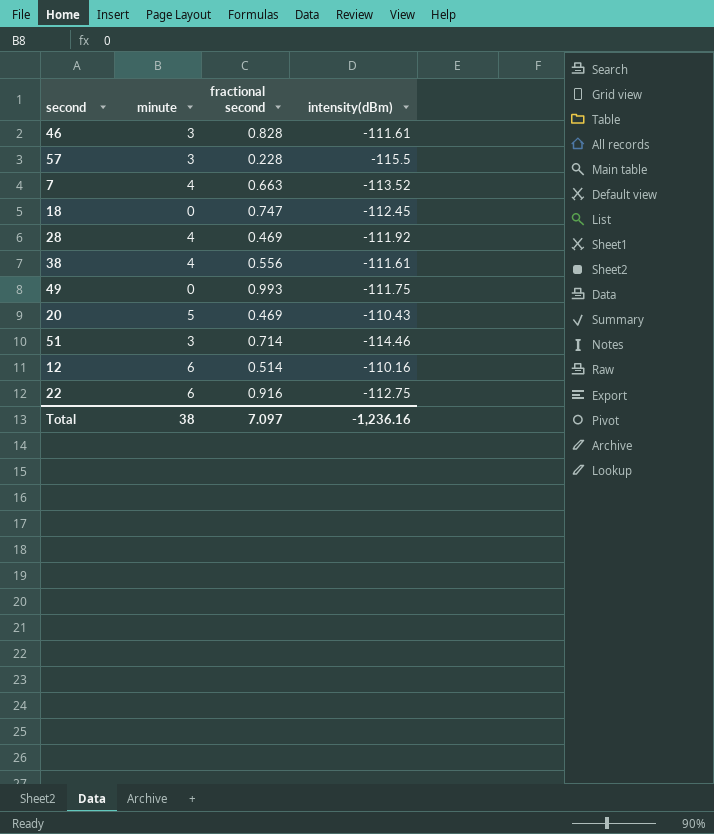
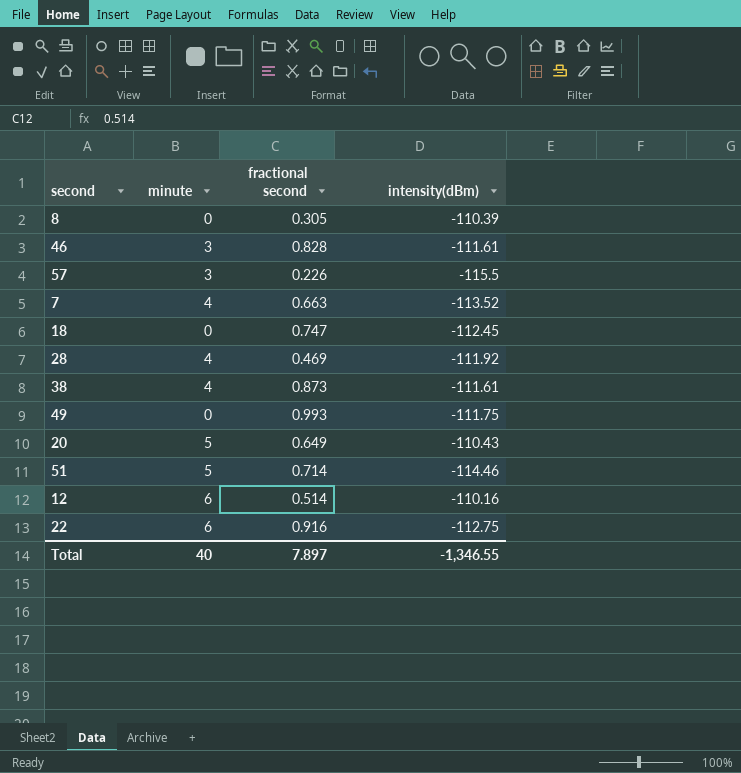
row 8: none -> 0 | 0.305 | -110.39
57 | fractional second: 0.228 -> 0.226
38 | fractional second: 0.556 -> 0.873
20 | fractional second: 0.469 -> 0.649
51 | minute: 3 -> 5
Total | minute: 38 -> 40
Total | fractional second: 7.097 -> 7.897
Total | intensity(dBm): -1,236.16 -> -1,346.55

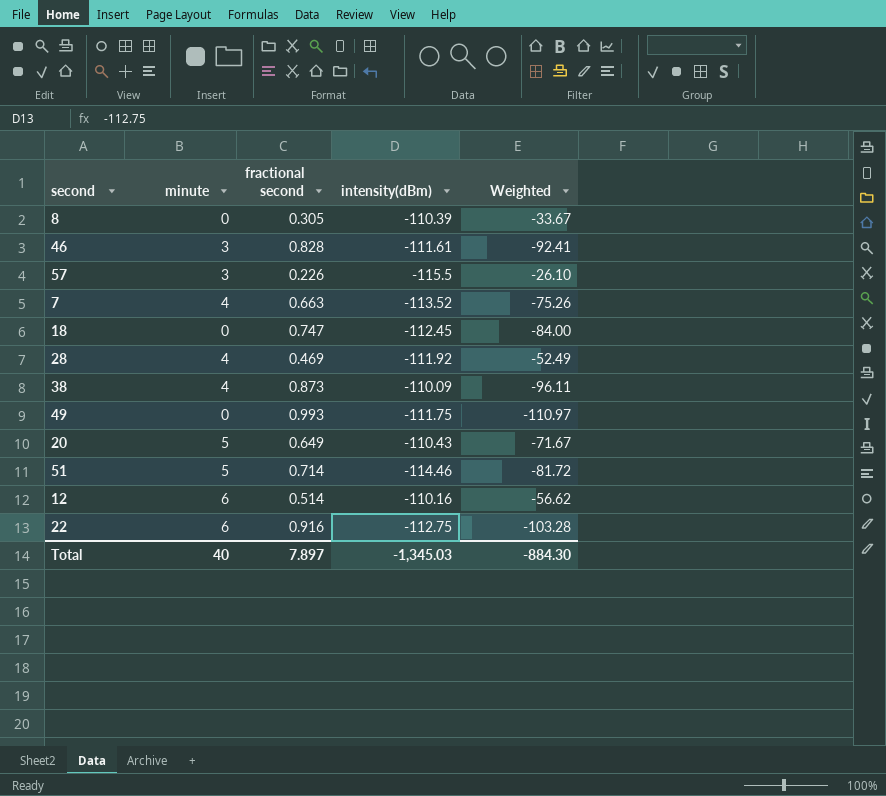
column Weighted | formula: none -> [fractional second] * [intensity(dBm)]
38 | intensity(dBm): -111.61 -> -110.09
Total | intensity(dBm): -1,346.55 -> -1,345.03

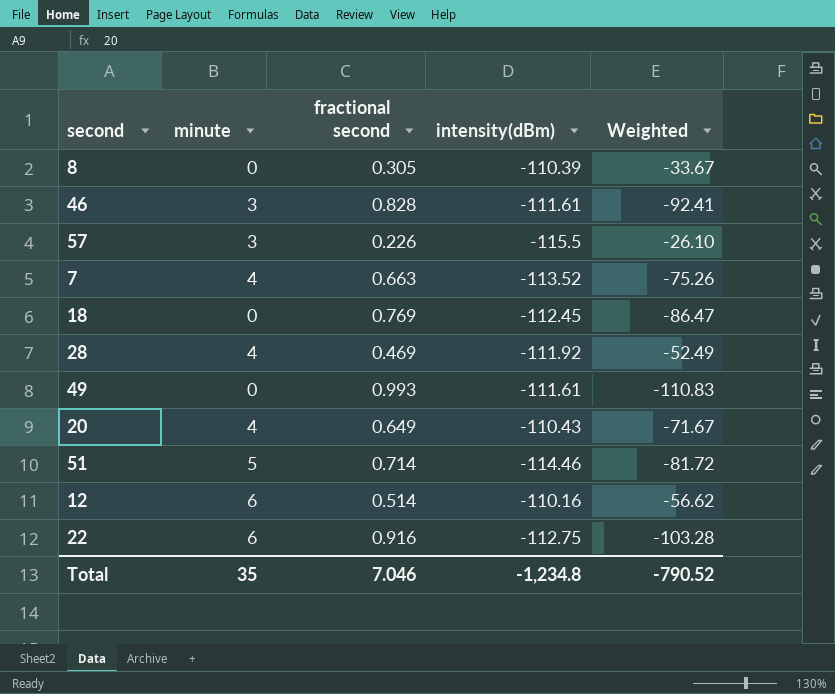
row 38: 4 | 0.873 | -110.09 | -96.11 -> none
18 | fractional second: 0.747 -> 0.769
18 | Weighted: -84.00 -> -86.47
49 | intensity(dBm): -111.75 -> -111.61
49 | Weighted: -110.97 -> -110.83
20 | minute: 5 -> 4
Total | minute: 40 -> 35
Total | fractional second: 7.897 -> 7.046
Total | intensity(dBm): -1,345.03 -> -1,234.8
Total | Weighted: -884.30 -> -790.52

